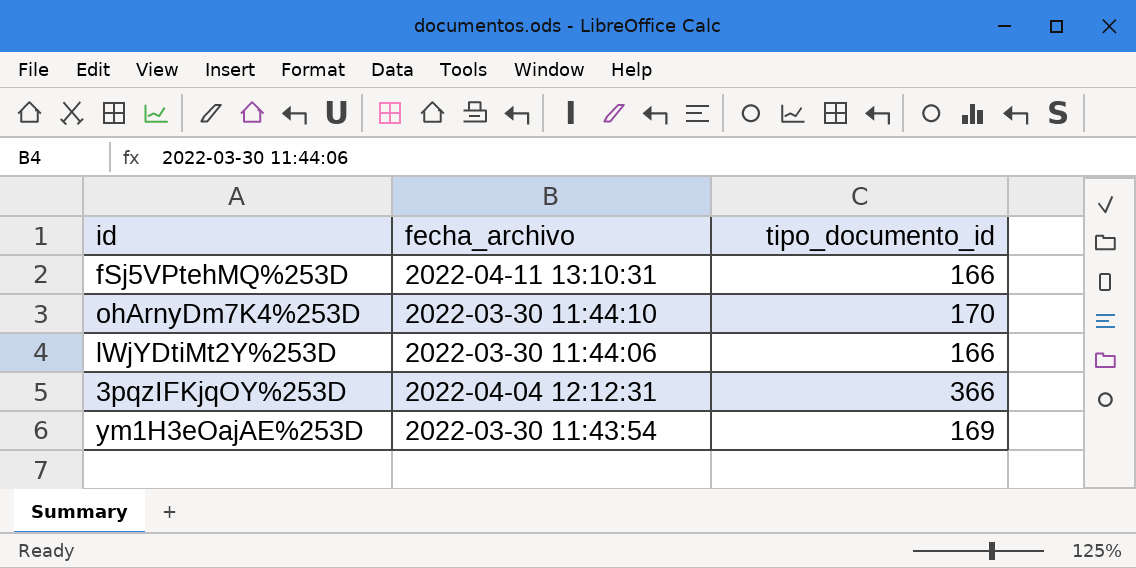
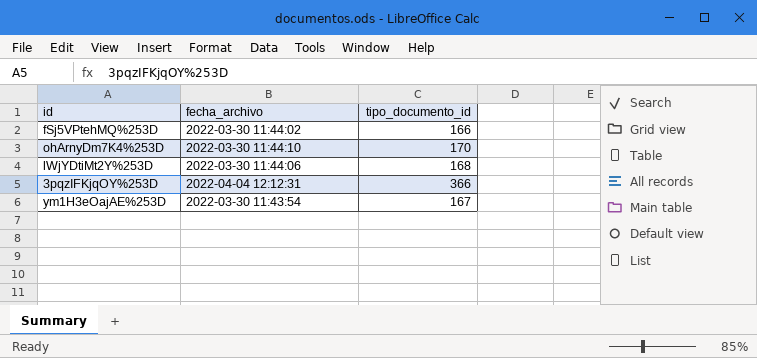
fSj5VPtehMQ%253D | fecha_archivo: 2022-04-11 13:10:31 -> 2022-03-30 11:44:02
lWjYDtiMt2Y%253D | tipo_documento_id: 166 -> 168
ym1H3eOajAE%253D | tipo_documento_id: 169 -> 167

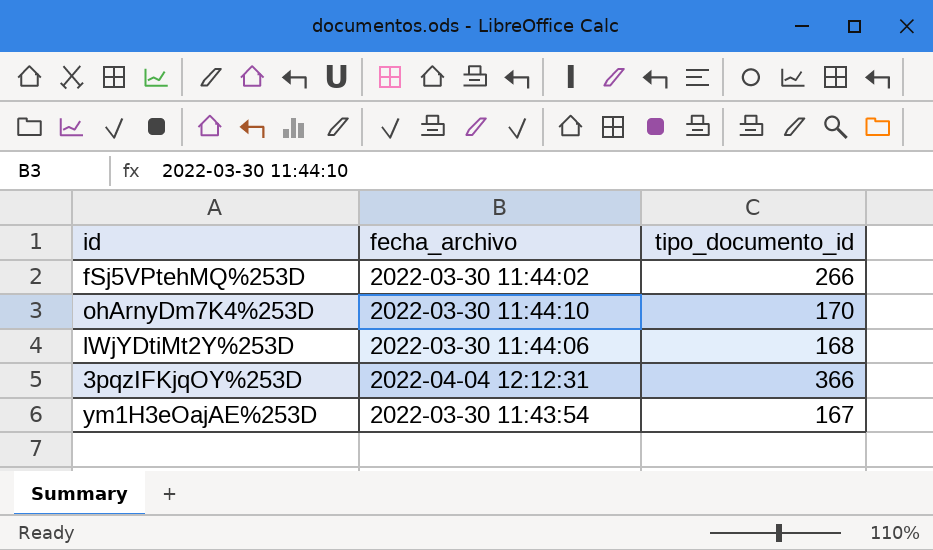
fSj5VPtehMQ%253D | tipo_documento_id: 166 -> 266

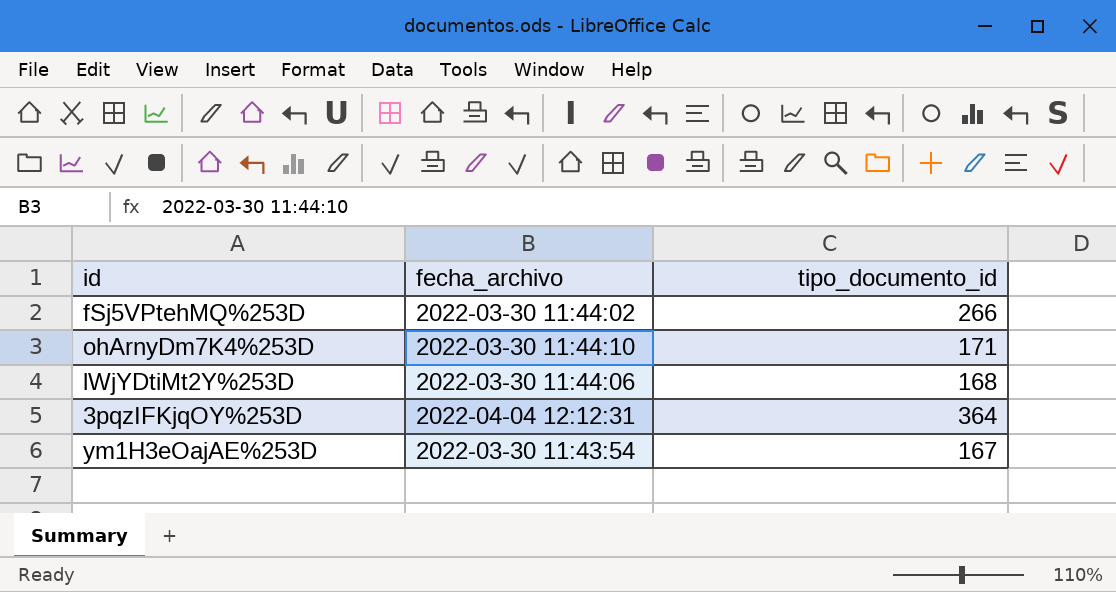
ohArnyDm7K4%253D | tipo_documento_id: 170 -> 171
3pqzIFKjqOY%253D | tipo_documento_id: 366 -> 364

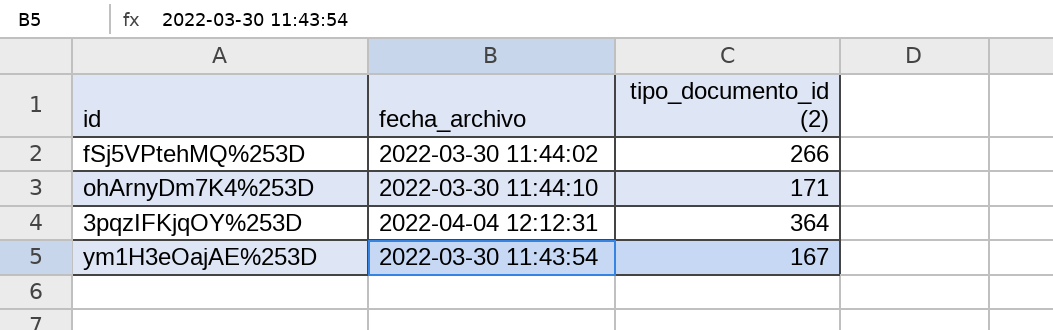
column name: tipo_documento_id -> tipo_documento_id (2)
row lWjYDtiMt2Y%253D: 2022-03-30 11:44:06 | 168 -> none

